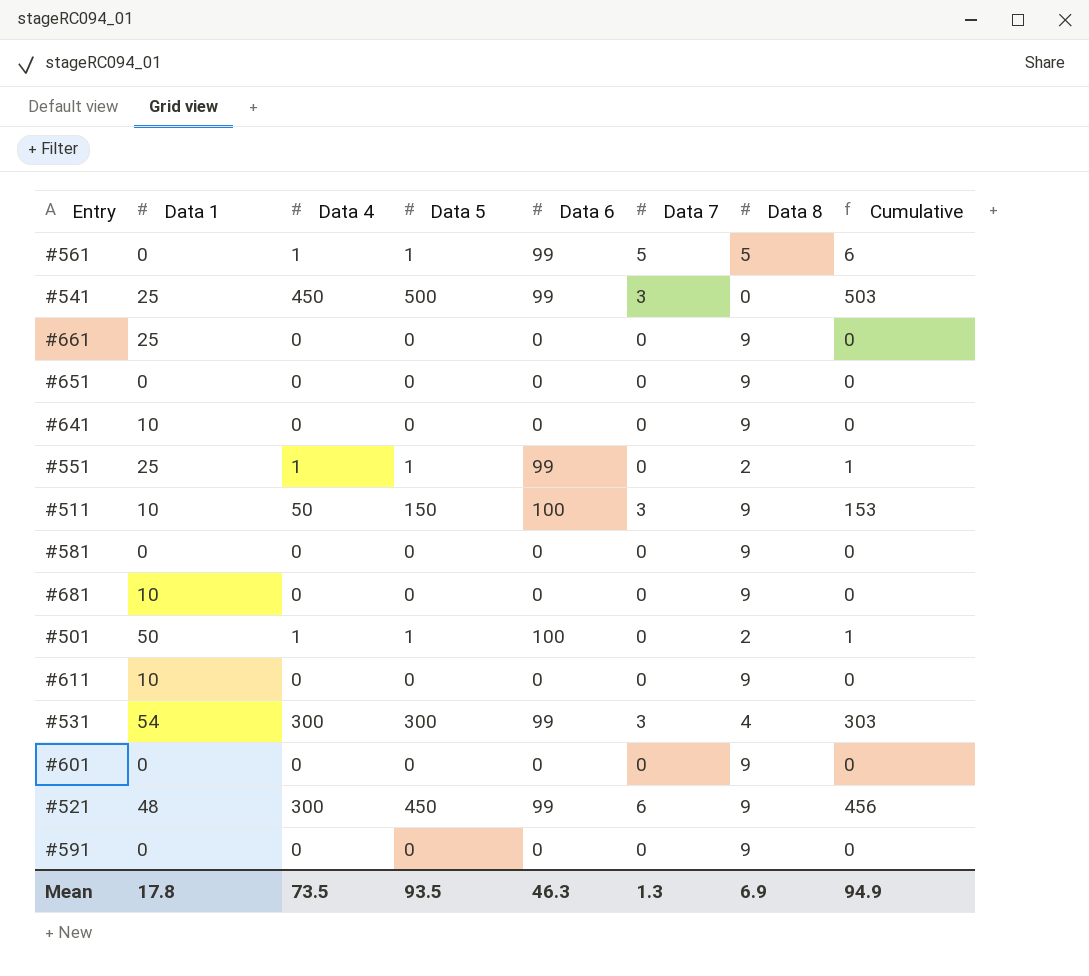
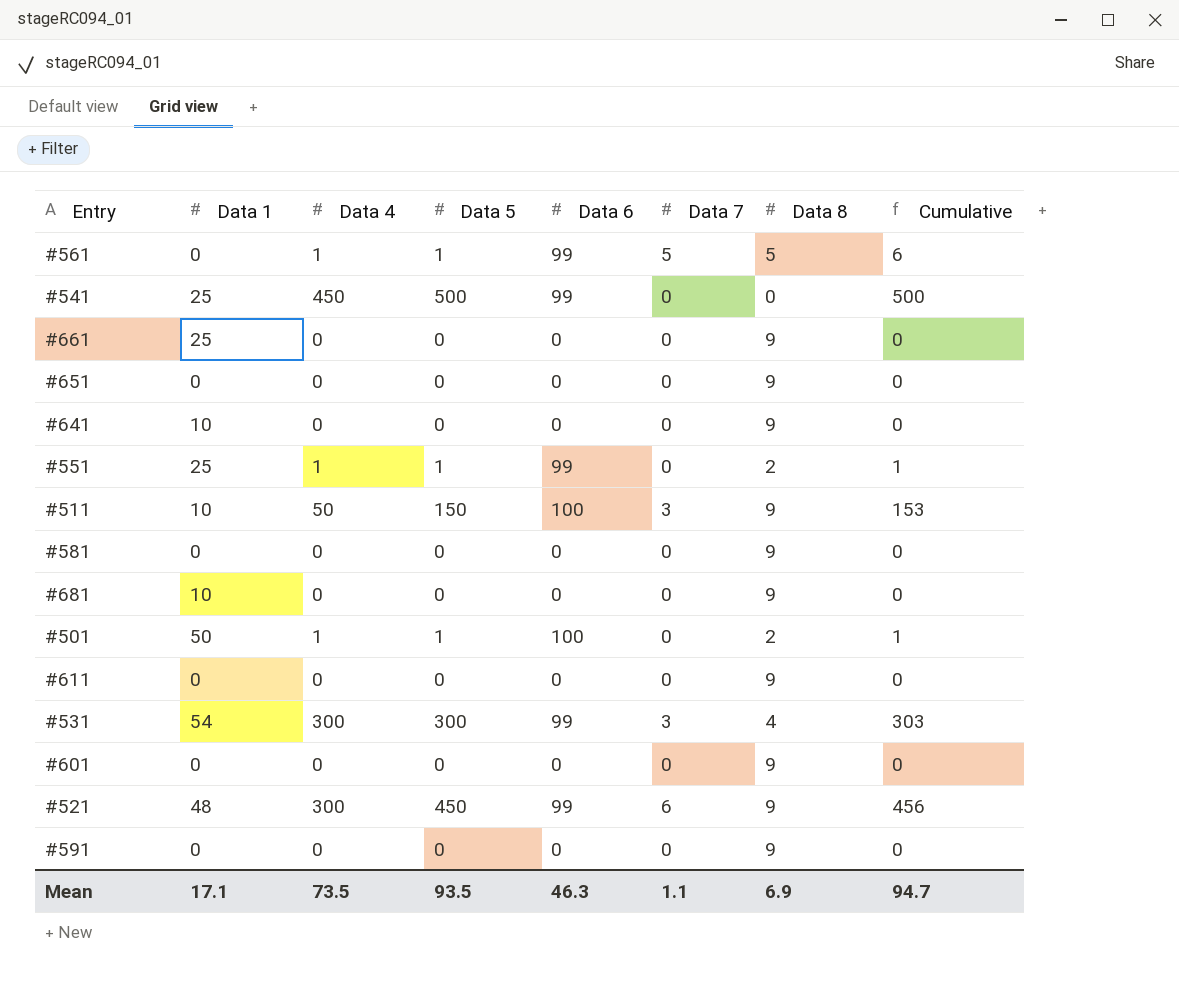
#541 | Data 7: 3 -> 0
#541 | Cumulative: 503 -> 500
#611 | Data 1: 10 -> 0
Mean | Data 1: 17.8 -> 17.1
Mean | Data 7: 1.3 -> 1.1
Mean | Cumulative: 94.9 -> 94.7

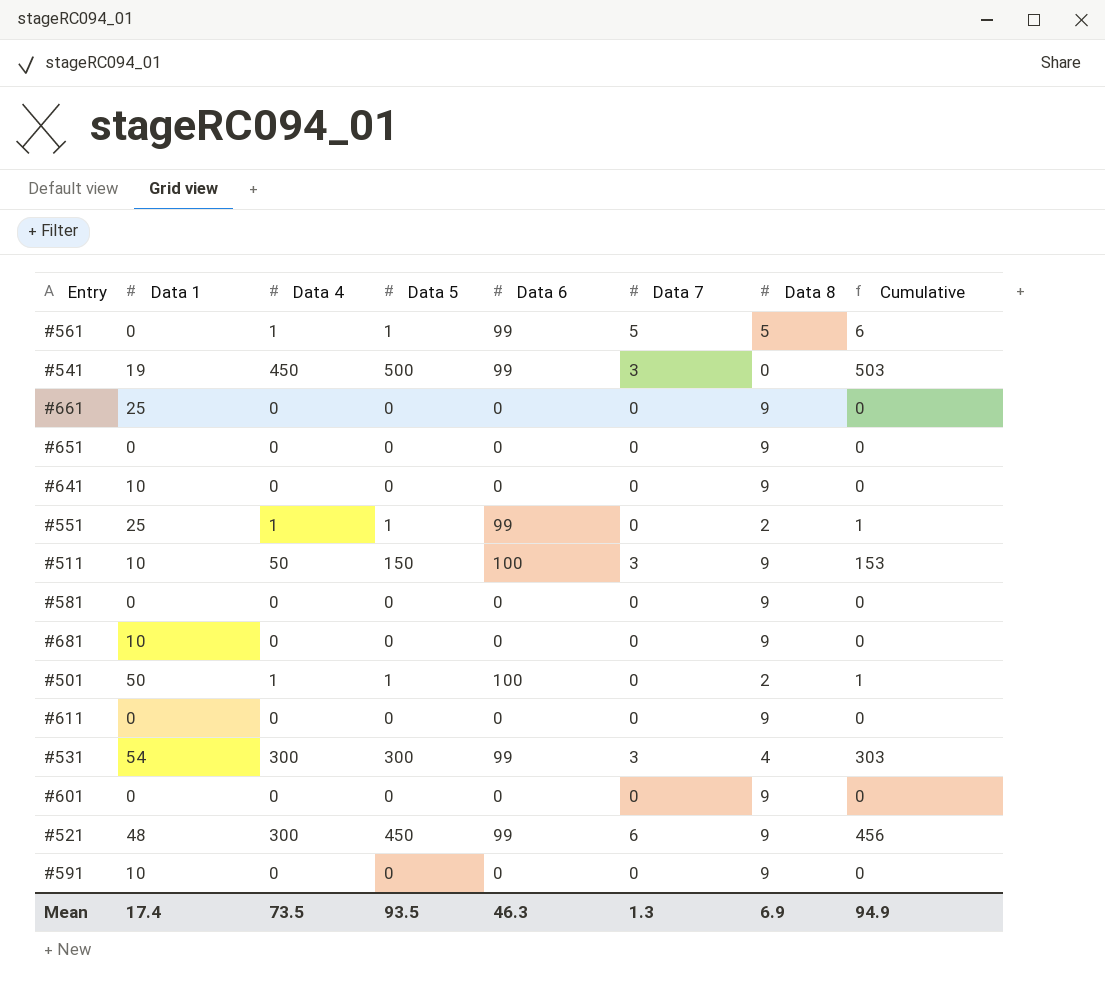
#541 | Data 1: 25 -> 19
#541 | Data 7: 0 -> 3
#541 | Cumulative: 500 -> 503
#591 | Data 1: 0 -> 10
Mean | Data 1: 17.1 -> 17.4
Mean | Data 7: 1.1 -> 1.3
Mean | Cumulative: 94.7 -> 94.9

